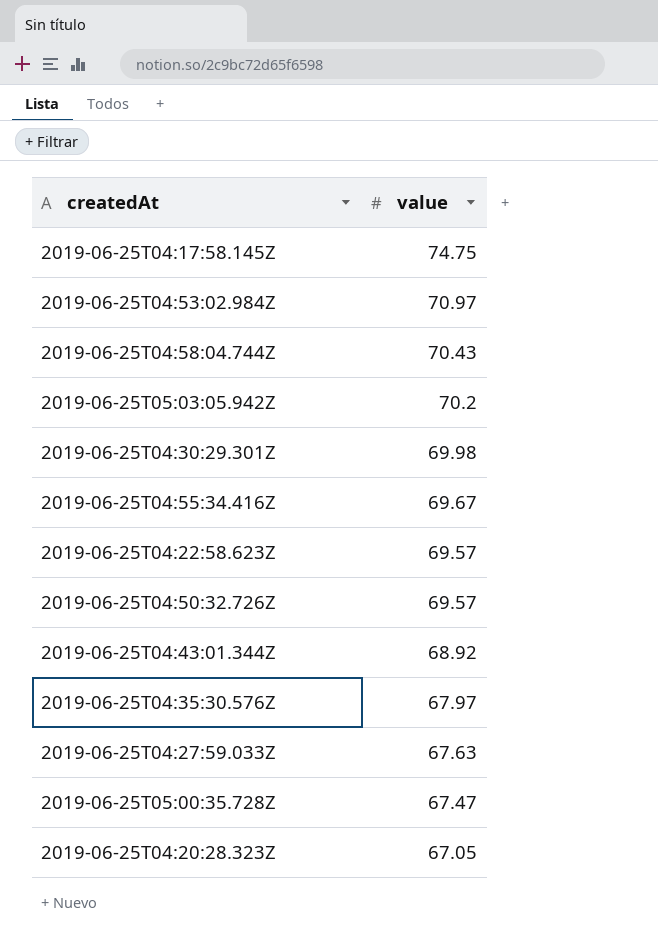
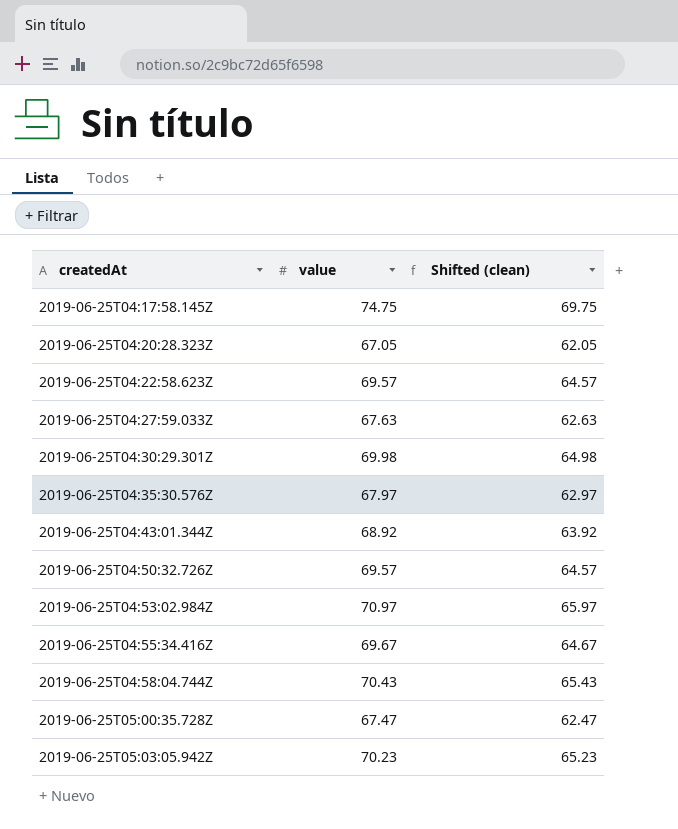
row order: value descending -> createdAt ascending
column Shifted (clean) | formula: none -> [value] - 5
2019-06-25T05:03:05.942Z | value: 70.2 -> 70.23

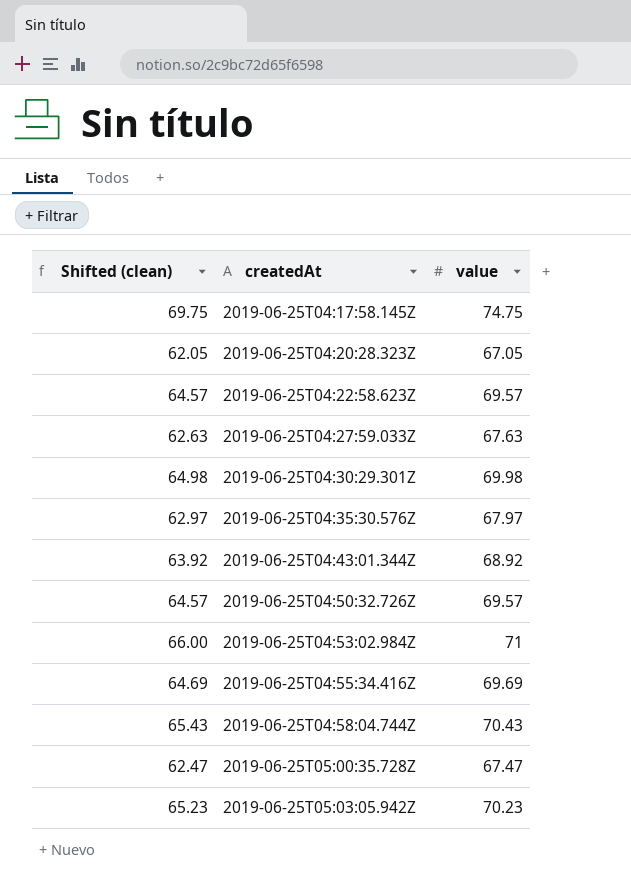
column Shifted (clean) | position: 3 -> 1
2019-06-25T04:53:02.984Z | Shifted (clean): 65.97 -> 66.00
2019-06-25T04:53:02.984Z | value: 70.97 -> 71
2019-06-25T04:55:34.416Z | Shifted (clean): 64.67 -> 64.69
2019-06-25T04:55:34.416Z | value: 69.67 -> 69.69

